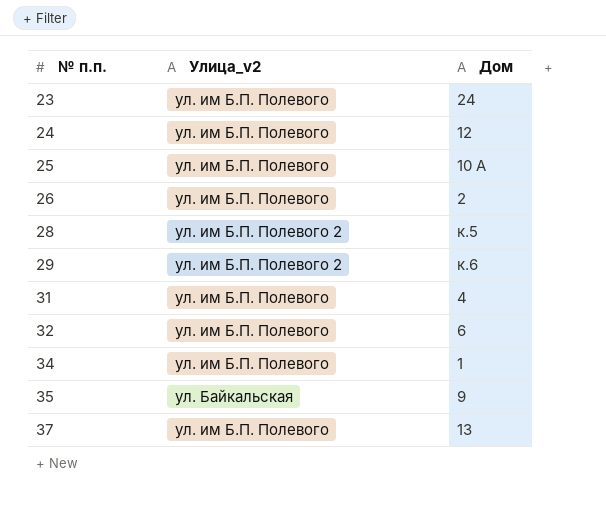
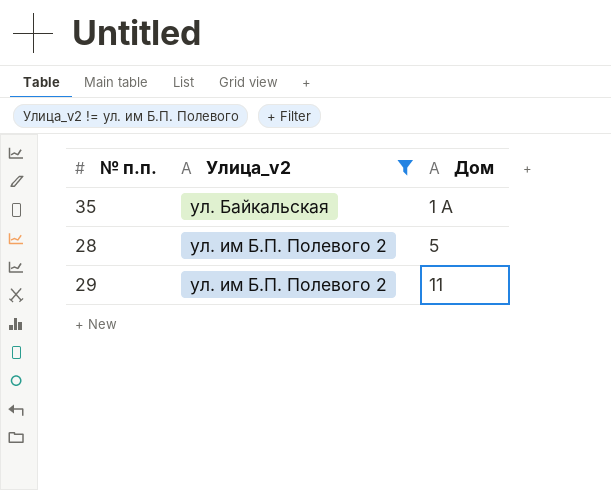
filter: none -> Улица_v2 != ул. им Б.П. Полевого
row order: № п.п. ascending -> Улица_v2 ascending
35 | Дом: 9 -> 1 А
28 | Дом: к.5 -> 5
29 | Дом: к.6 -> 11

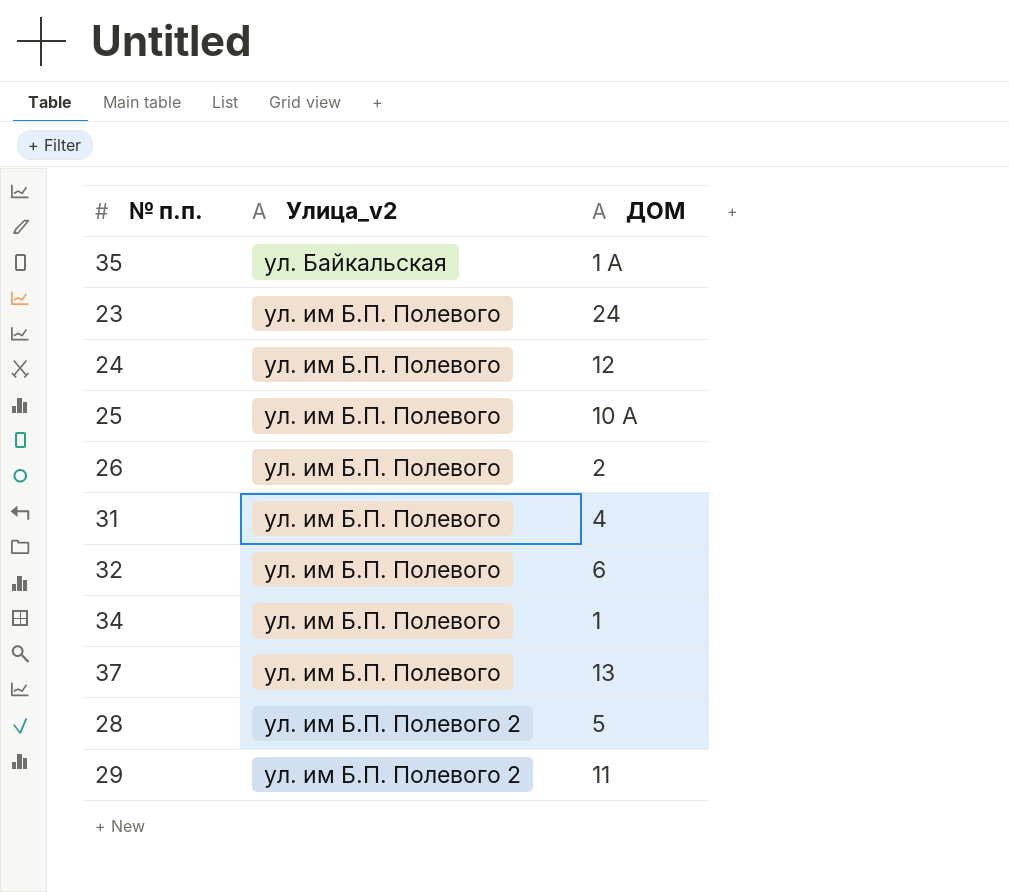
filter: Улица_v2 != ул. им Б.П. Полевого -> none
column name: Дом -> ДОМ

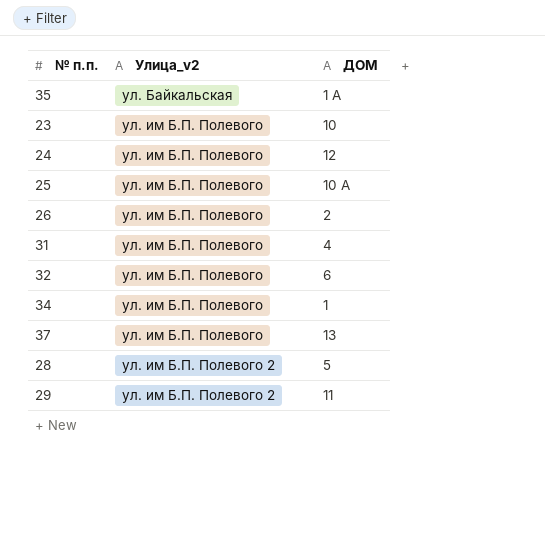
23 | ДОМ: 24 -> 10

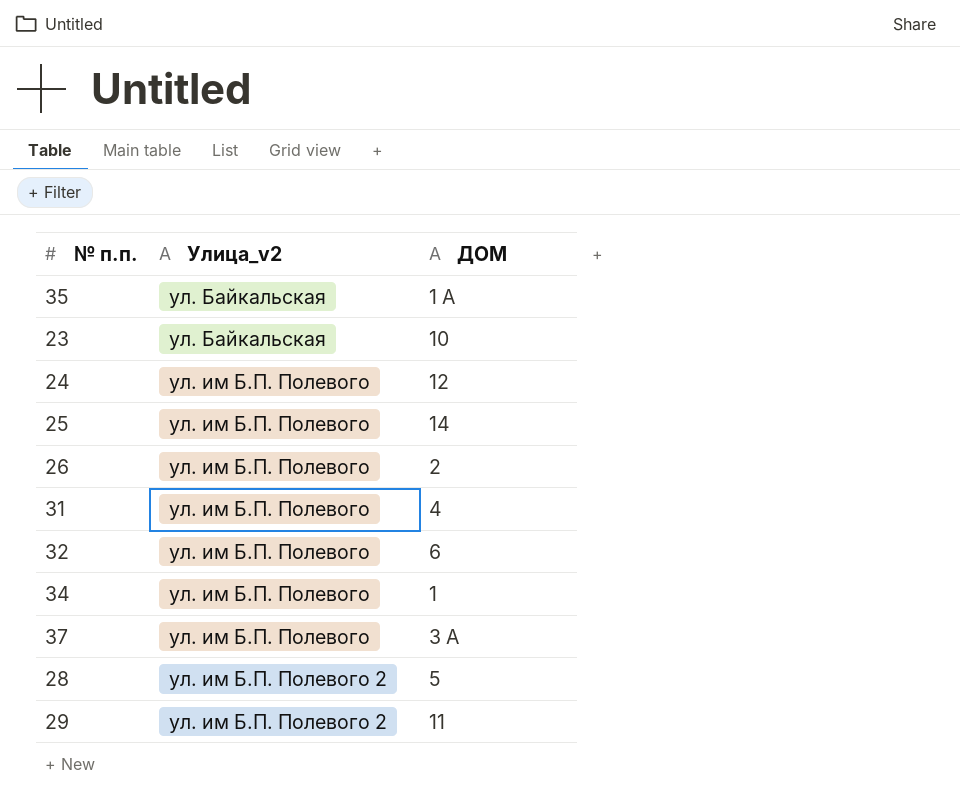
23 | Улица_v2: ул. им Б.П. Полевого -> ул. Байкальская
25 | ДОМ: 10 А -> 14
37 | ДОМ: 13 -> 3 А

